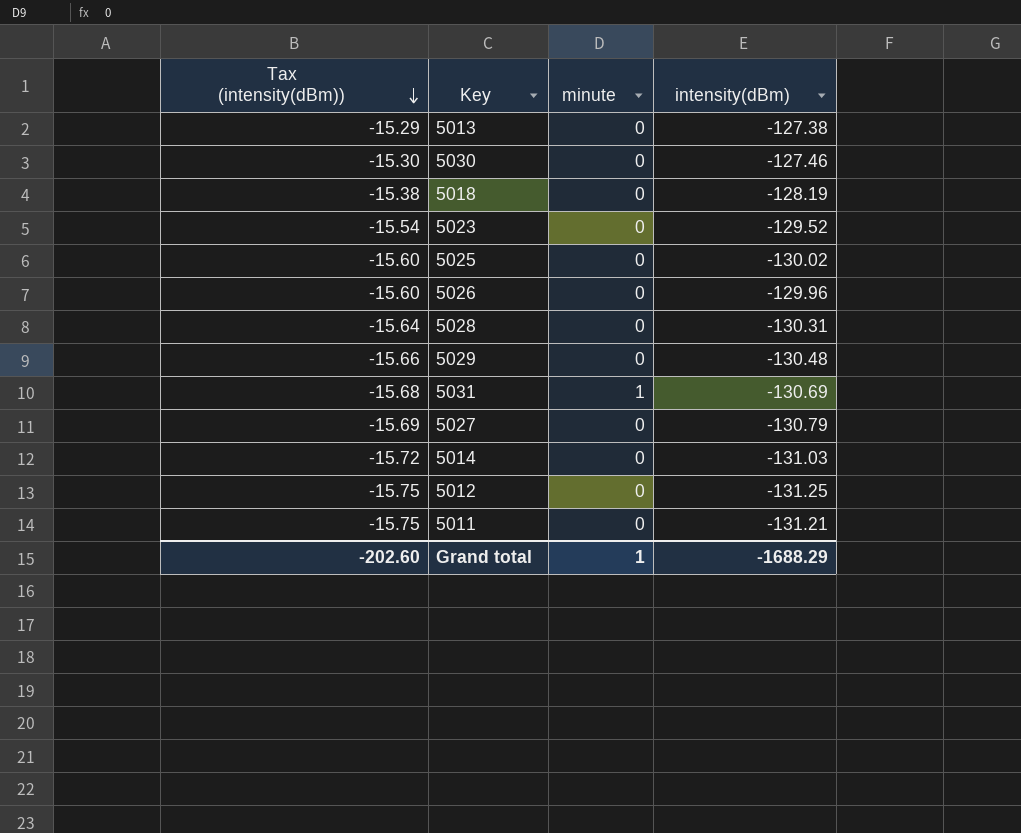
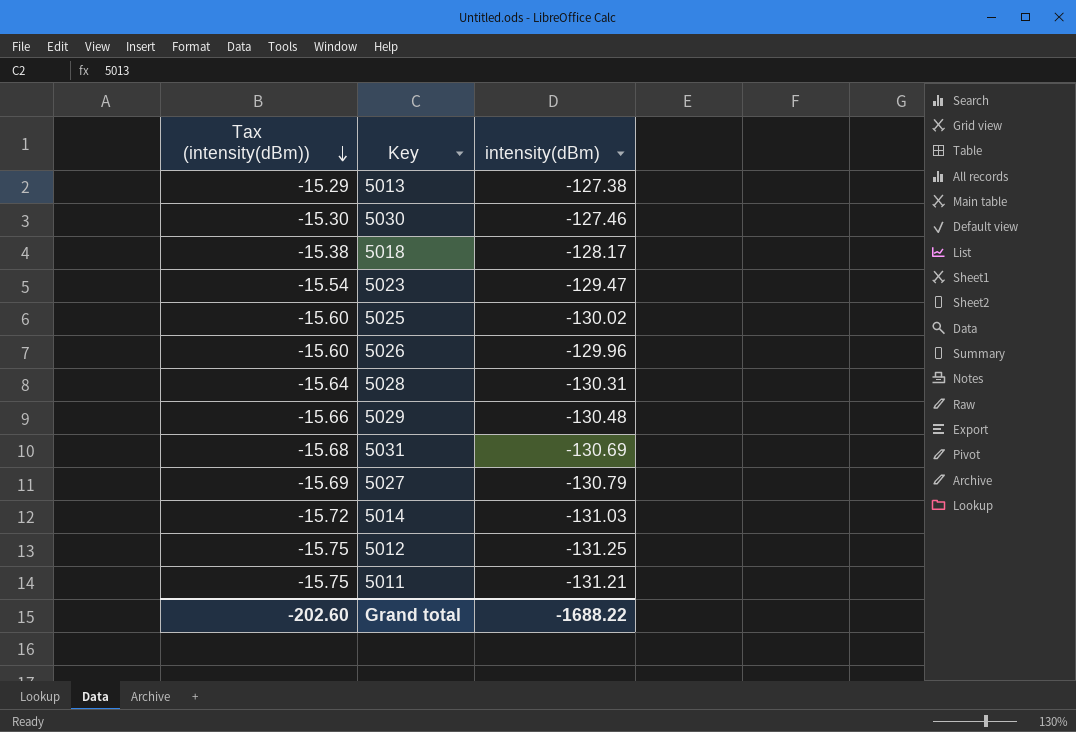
column minute | position: 3 -> none
5018 | intensity(dBm): -128.19 -> -128.17
5023 | intensity(dBm): -129.52 -> -129.47
Grand total | intensity(dBm): -1688.29 -> -1688.22

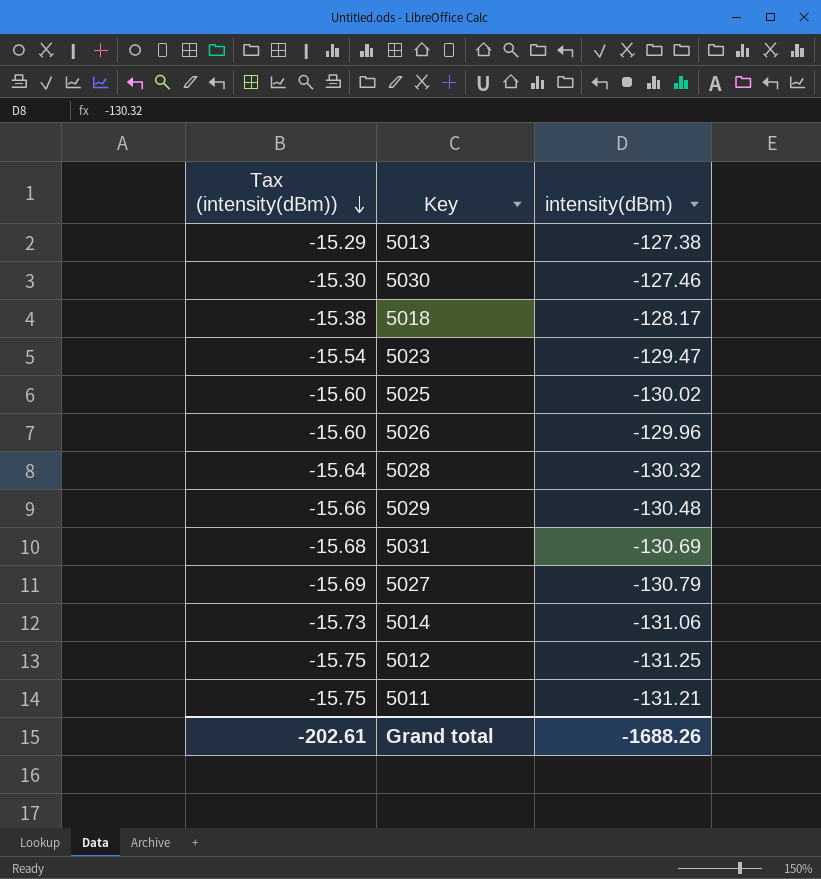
5028 | intensity(dBm): -130.31 -> -130.32
5014 | Tax (intensity(dBm)): -15.72 -> -15.73
5014 | intensity(dBm): -131.03 -> -131.06
Grand total | Tax (intensity(dBm)): -202.60 -> -202.61
Grand total | intensity(dBm): -1688.22 -> -1688.26

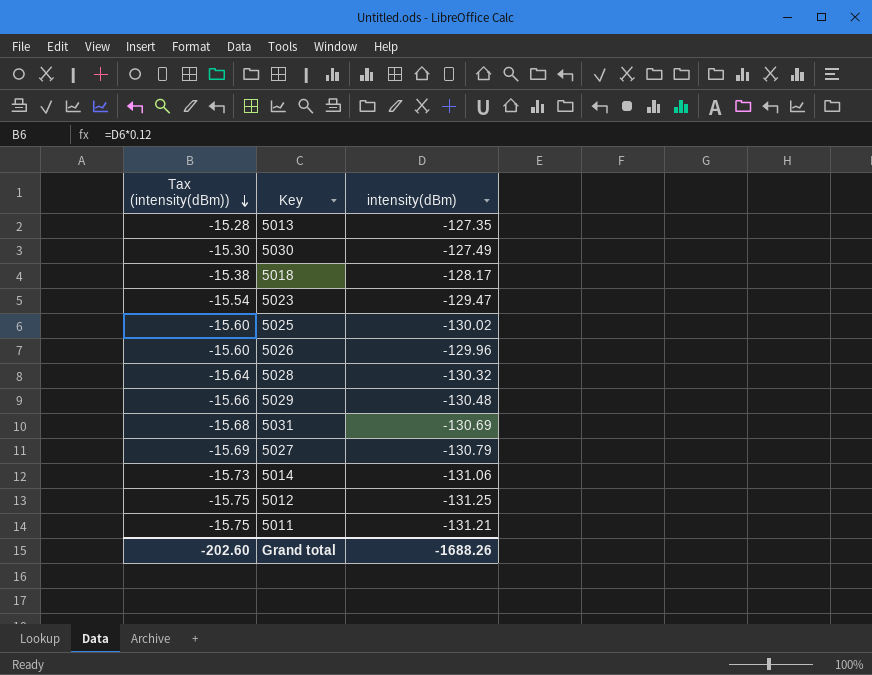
5013 | Tax (intensity(dBm)): -15.29 -> -15.28
5013 | intensity(dBm): -127.38 -> -127.35
5030 | intensity(dBm): -127.46 -> -127.49
Grand total | Tax (intensity(dBm)): -202.61 -> -202.60

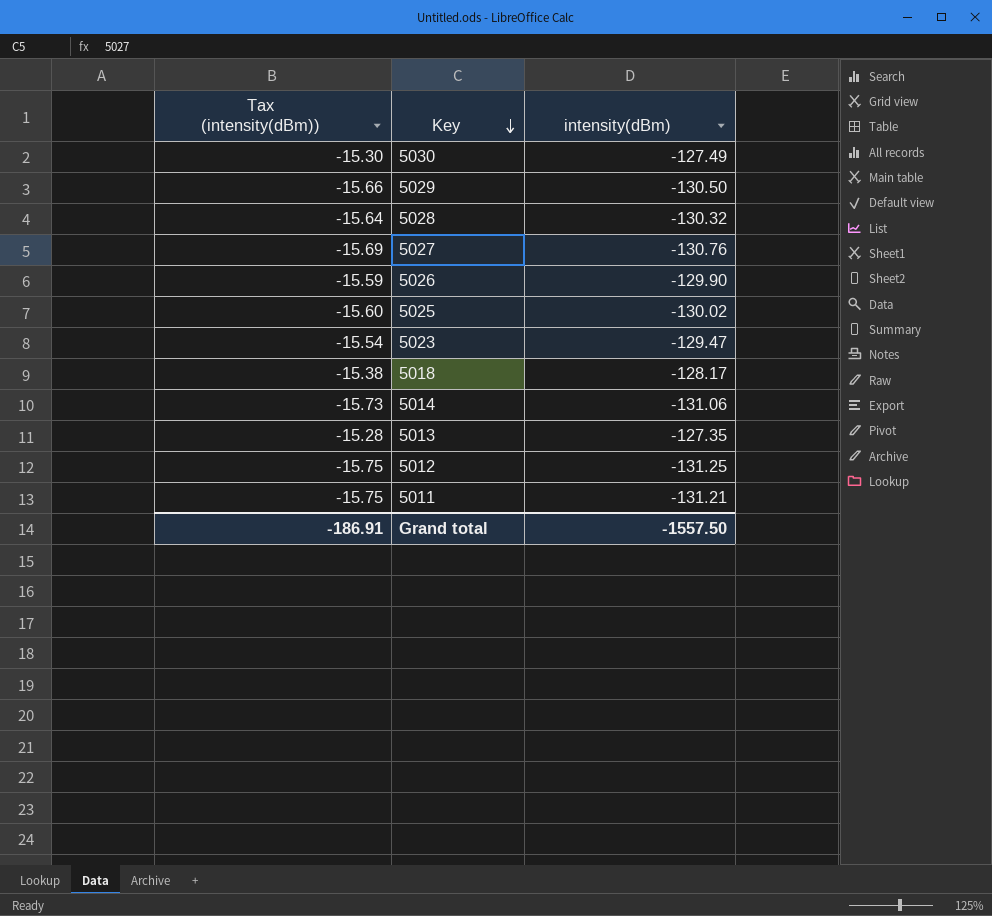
row order: Tax (intensity(dBm)) descending -> Key descending
row 5031: -15.68 | -130.69 -> none
5029 | intensity(dBm): -130.48 -> -130.50
5027 | intensity(dBm): -130.79 -> -130.76
5026 | Tax (intensity(dBm)): -15.60 -> -15.59
5026 | intensity(dBm): -129.96 -> -129.90
Grand total | Tax (intensity(dBm)): -202.60 -> -186.91
Grand total | intensity(dBm): -1688.26 -> -1557.50

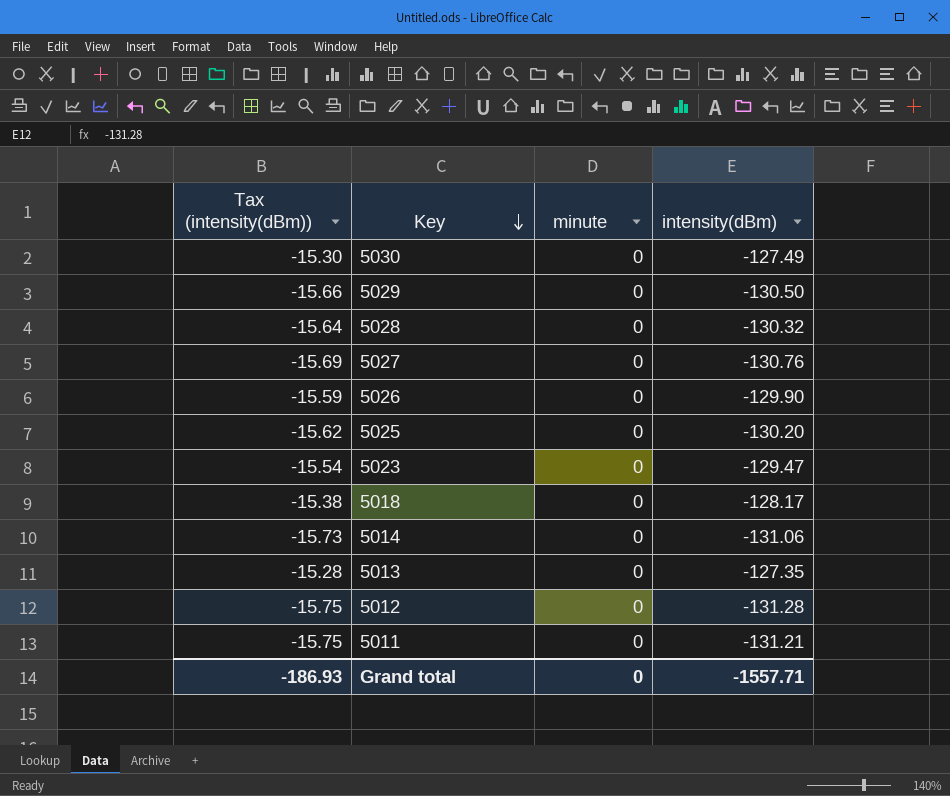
column minute | position: none -> 3
5025 | Tax (intensity(dBm)): -15.60 -> -15.62
5025 | intensity(dBm): -130.02 -> -130.20
5012 | intensity(dBm): -131.25 -> -131.28
Grand total | Tax (intensity(dBm)): -186.91 -> -186.93
Grand total | intensity(dBm): -1557.50 -> -1557.71

